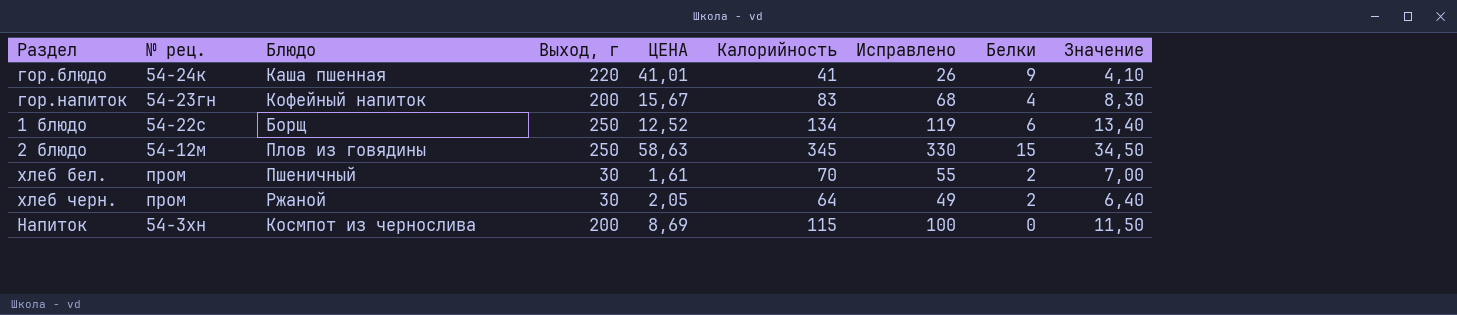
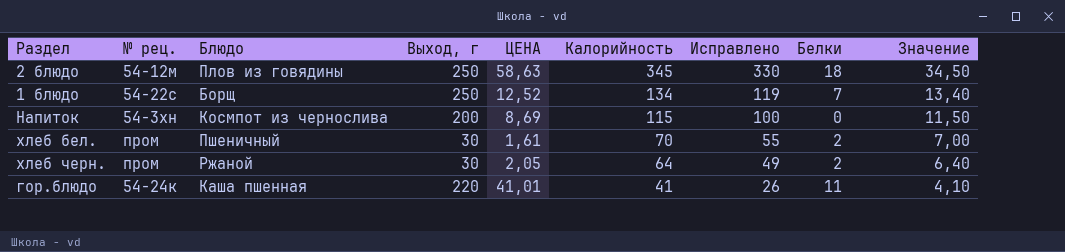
row order: none -> Калорийность descending
row гор.напиток: 54-23гн | Кофейный напиток | 200 | 15,67 | 83 | 68 | 4 | 8,30 -> none
2 блюдо | Белки: 15 -> 18
1 блюдо | Белки: 6 -> 7
гор.блюдо | Белки: 9 -> 11

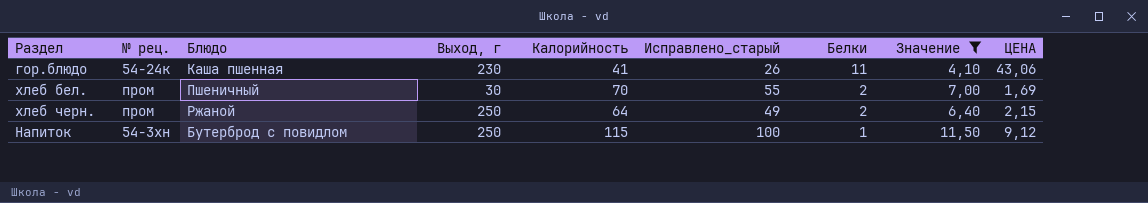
filter: none -> Значение <= 11,50
row order: Калорийность descending -> Белки descending
column name: Исправлено -> Исправлено_старый
column ЦЕНА | position: 5 -> 9
гор.блюдо | Выход, г: 220 -> 230
гор.блюдо | ЦЕНА: 41,01 -> 43,06
хлеб бел. | ЦЕНА: 1,61 -> 1,69
хлеб черн. | Выход, г: 30 -> 250
хлеб черн. | ЦЕНА: 2,05 -> 2,15
Напиток | Блюдо: Космпот из чернослива -> Бутерброд с повидлом
Напиток | Выход, г: 200 -> 250
Напиток | Белки: 0 -> 1
Напиток | ЦЕНА: 8,69 -> 9,12

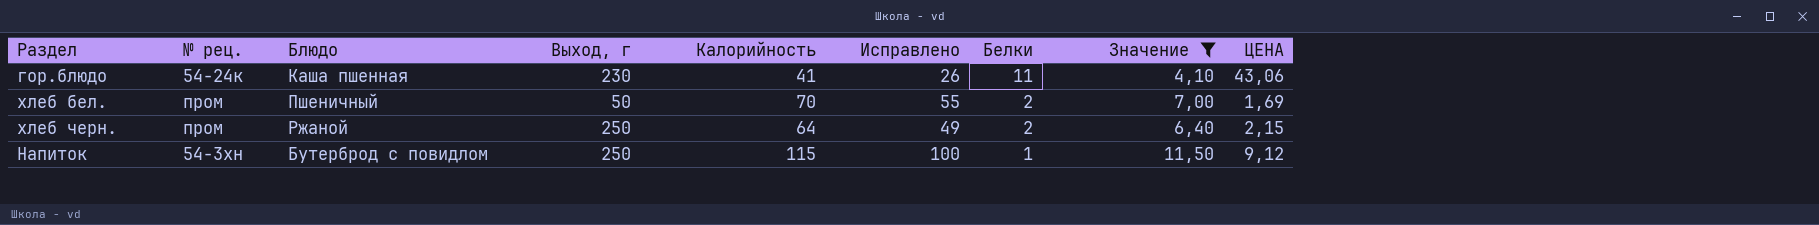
column name: Исправлено_старый -> Исправлено
хлеб бел. | Выход, г: 30 -> 50

